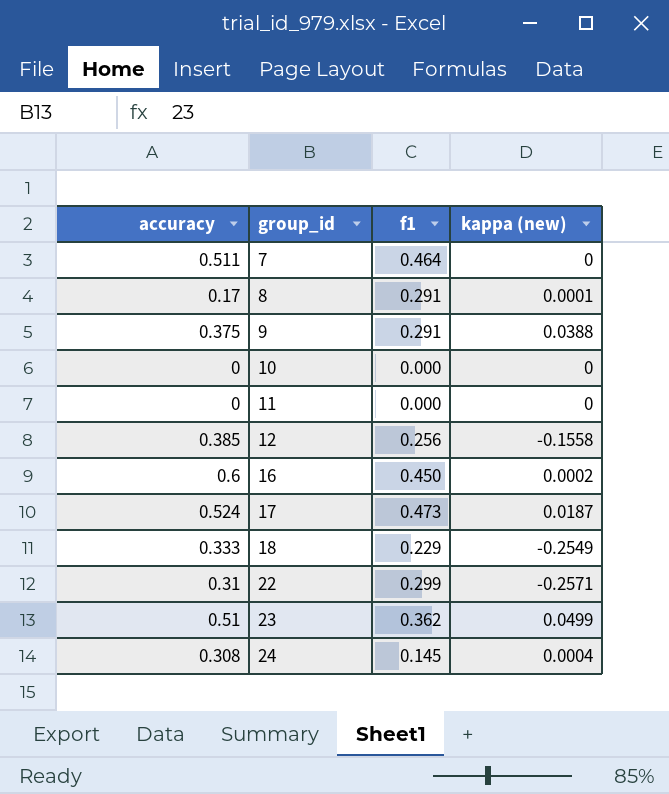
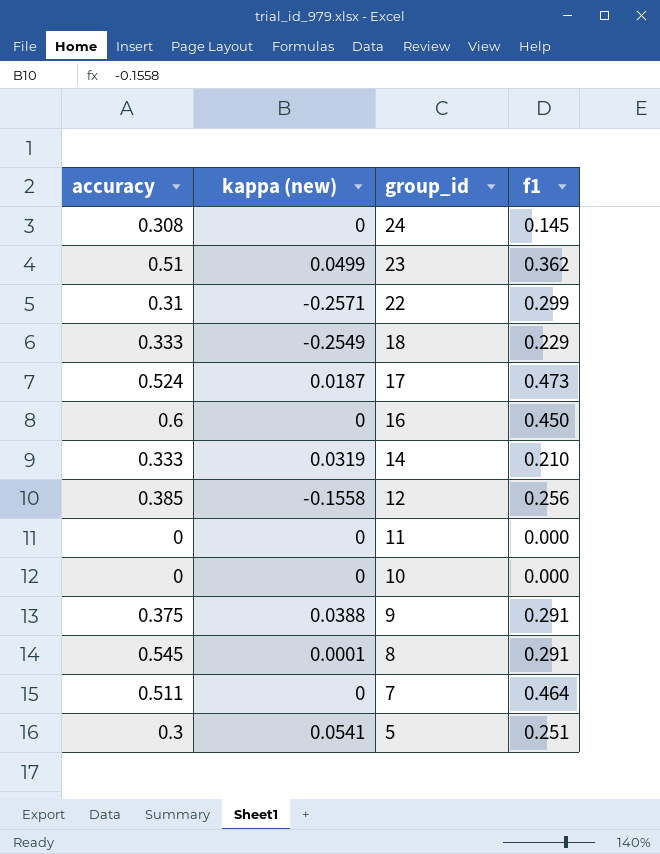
row order: group_id ascending -> group_id descending
column kappa (new) | position: 4 -> 2
24 | kappa (new): 0.0004 -> 0
16 | kappa (new): 0.0002 -> 0
row 14: none -> 0.333 | 0.0319 | 0.210
8 | accuracy: 0.17 -> 0.545
row 5: none -> 0.3 | 0.0541 | 0.251

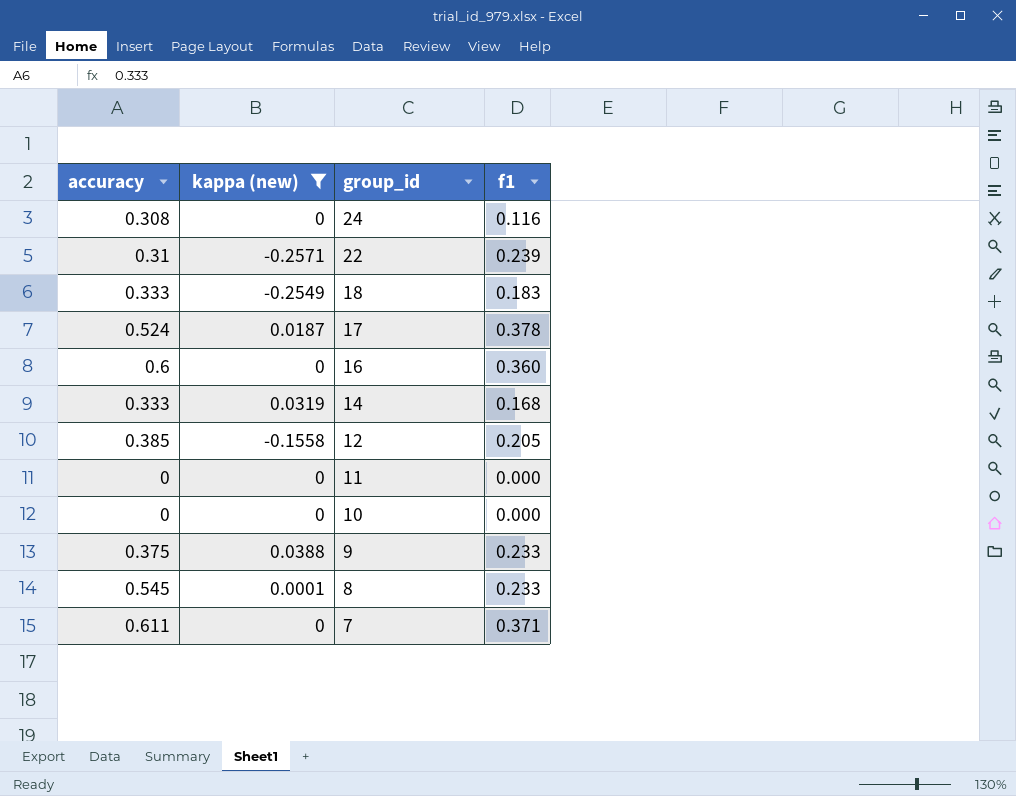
filter: none -> kappa (new) <= 0.0388
24 | f1: 0.145 -> 0.116
22 | f1: 0.299 -> 0.239
18 | f1: 0.229 -> 0.183
17 | f1: 0.473 -> 0.378
16 | f1: 0.450 -> 0.360
14 | f1: 0.210 -> 0.168
12 | f1: 0.256 -> 0.205
9 | f1: 0.291 -> 0.233
8 | f1: 0.291 -> 0.233
7 | accuracy: 0.511 -> 0.611
7 | f1: 0.464 -> 0.371

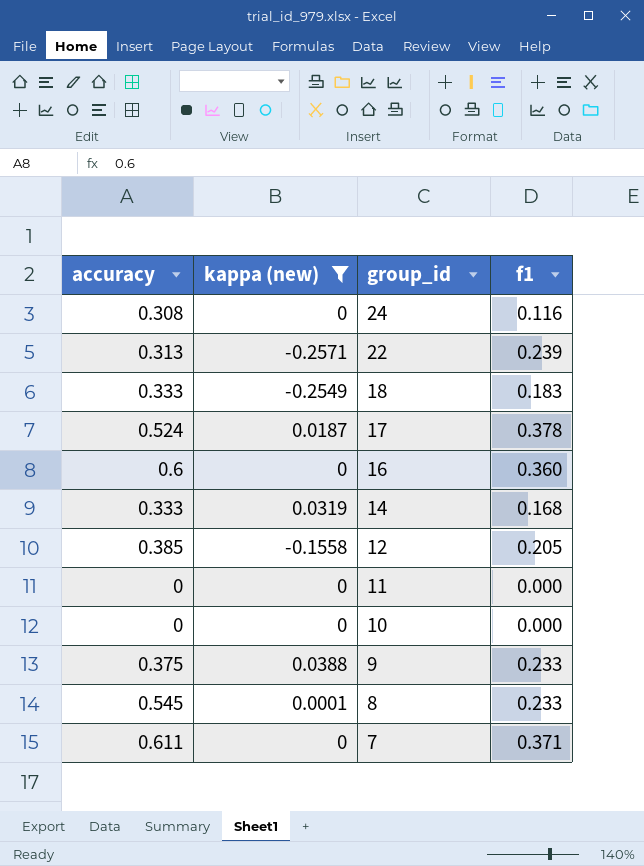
22 | accuracy: 0.31 -> 0.313

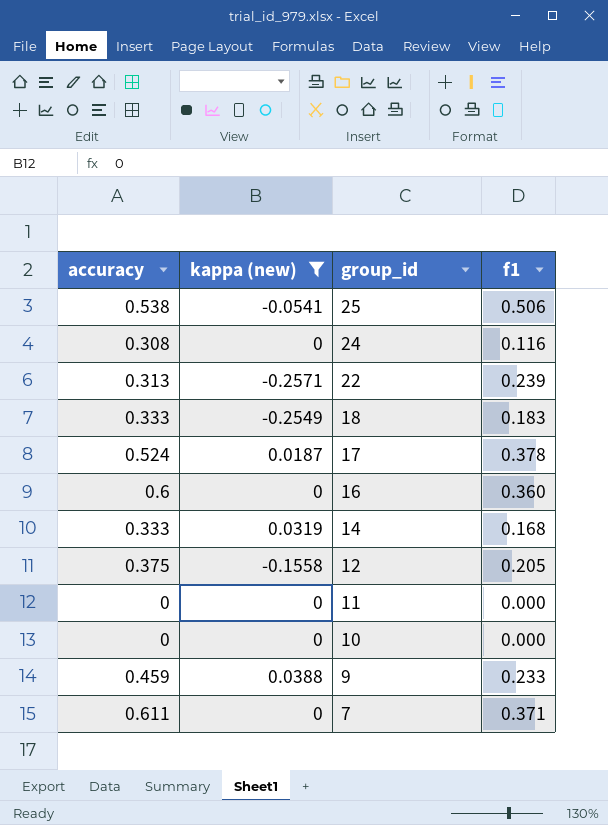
row 8: 0.545 | 0.0001 | 0.233 -> none
row 25: none -> 0.538 | -0.0541 | 0.506
12 | accuracy: 0.385 -> 0.375
9 | accuracy: 0.375 -> 0.459

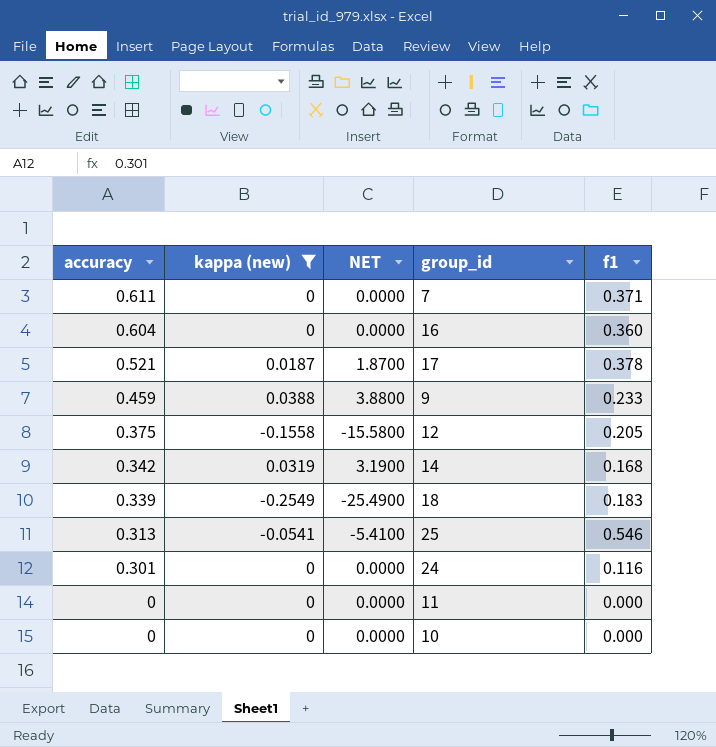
row order: group_id descending -> accuracy descending
column NET | formula: none -> [kappa (new)] * 100
row 22: 0.313 | -0.2571 | 0.239 -> none
16 | accuracy: 0.6 -> 0.604
17 | accuracy: 0.524 -> 0.521
14 | accuracy: 0.333 -> 0.342
18 | accuracy: 0.333 -> 0.339
25 | accuracy: 0.538 -> 0.313
25 | f1: 0.506 -> 0.546
24 | accuracy: 0.308 -> 0.301

